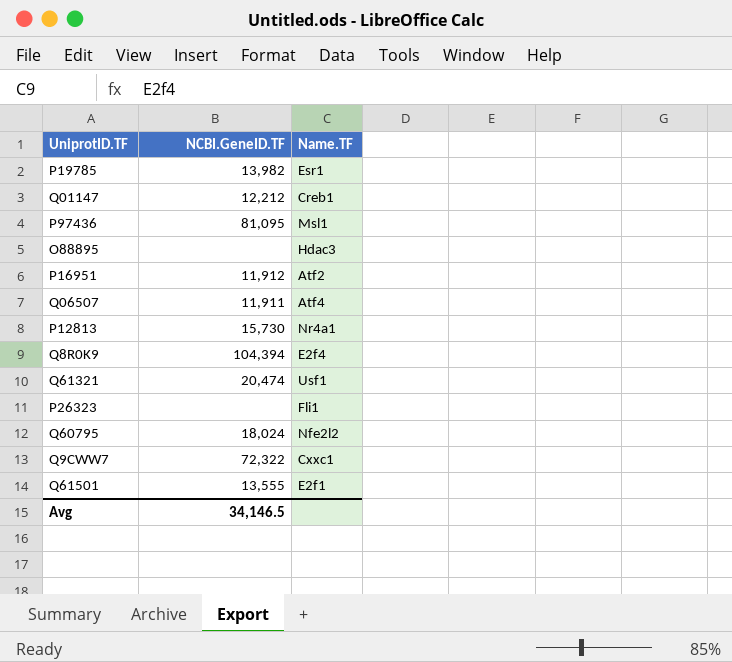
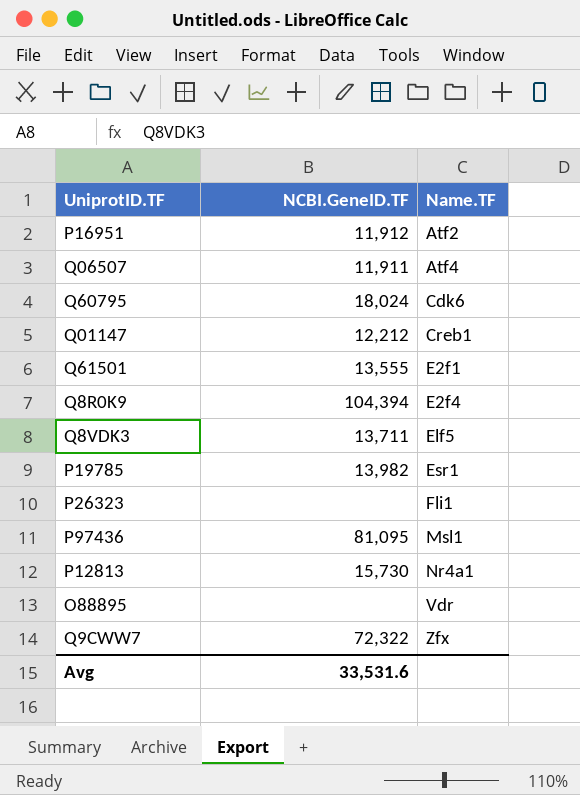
row order: none -> Name.TF ascending
row Q61321: 20,474 | Usf1 -> none
Q60795 | Name.TF: Nfe2l2 -> Cdk6
row Q8VDK3: none -> 13,711 | Elf5
O88895 | Name.TF: Hdac3 -> Vdr
Q9CWW7 | Name.TF: Cxxc1 -> Zfx
Avg | NCBI.GeneID.TF: 34,146.5 -> 33,531.6

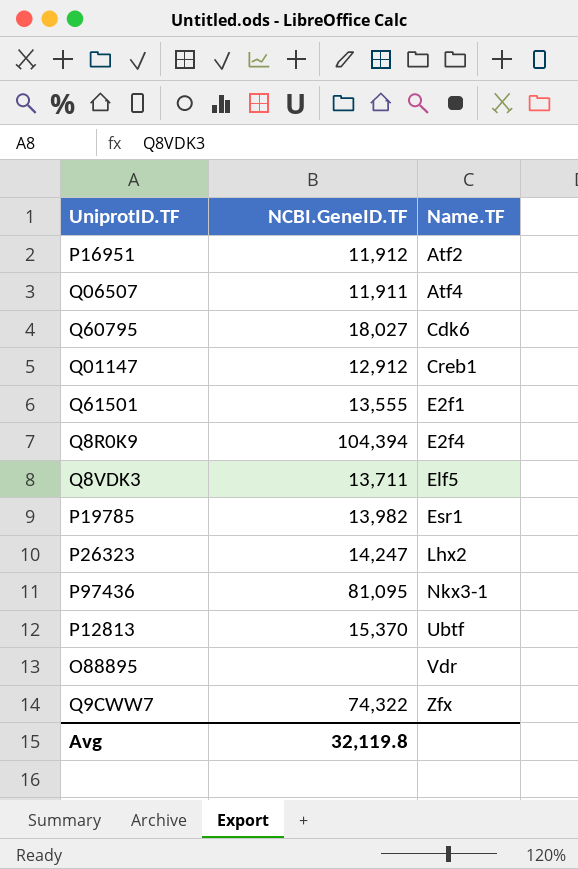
Q60795 | NCBI.GeneID.TF: 18,024 -> 18,027
Q01147 | NCBI.GeneID.TF: 12,212 -> 12,912
P26323 | NCBI.GeneID.TF: none -> 14,247
P26323 | Name.TF: Fli1 -> Lhx2
P97436 | Name.TF: Msl1 -> Nkx3-1
P12813 | NCBI.GeneID.TF: 15,730 -> 15,370
P12813 | Name.TF: Nr4a1 -> Ubtf
Q9CWW7 | NCBI.GeneID.TF: 72,322 -> 74,322
Avg | NCBI.GeneID.TF: 33,531.6 -> 32,119.8

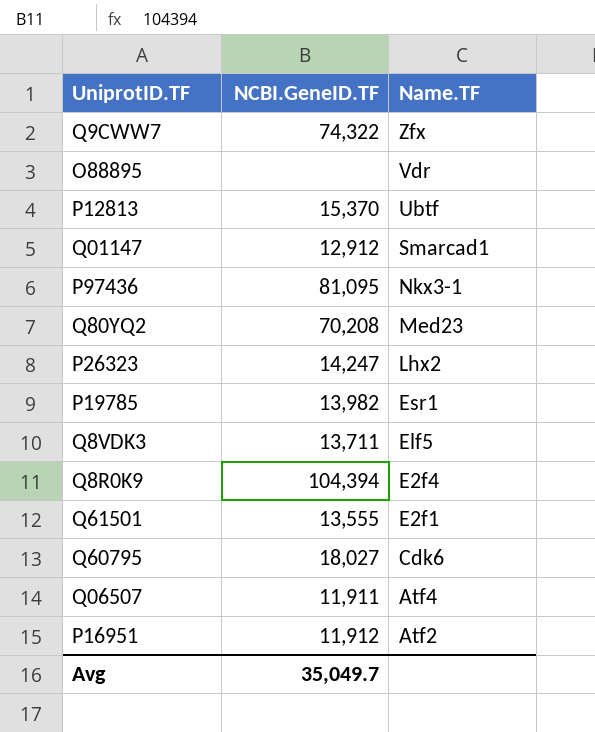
row order: Name.TF ascending -> Name.TF descending
Q01147 | Name.TF: Creb1 -> Smarcad1
row Q80YQ2: none -> 70,208 | Med23
Avg | NCBI.GeneID.TF: 32,119.8 -> 35,049.7

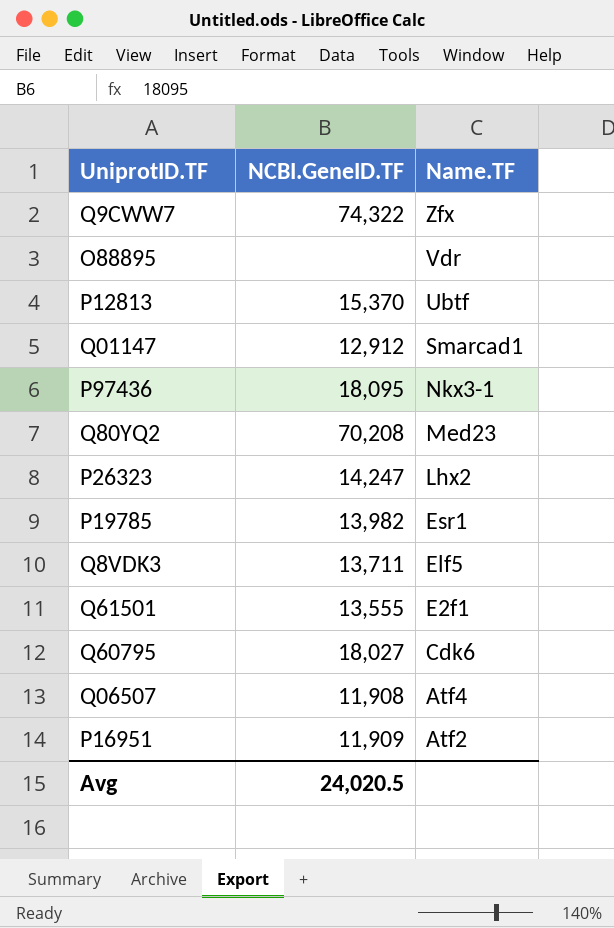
row Q8R0K9: 104,394 | E2f4 -> none
P97436 | NCBI.GeneID.TF: 81,095 -> 18,095
Q06507 | NCBI.GeneID.TF: 11,911 -> 11,908
P16951 | NCBI.GeneID.TF: 11,912 -> 11,909
Avg | NCBI.GeneID.TF: 35,049.7 -> 24,020.5

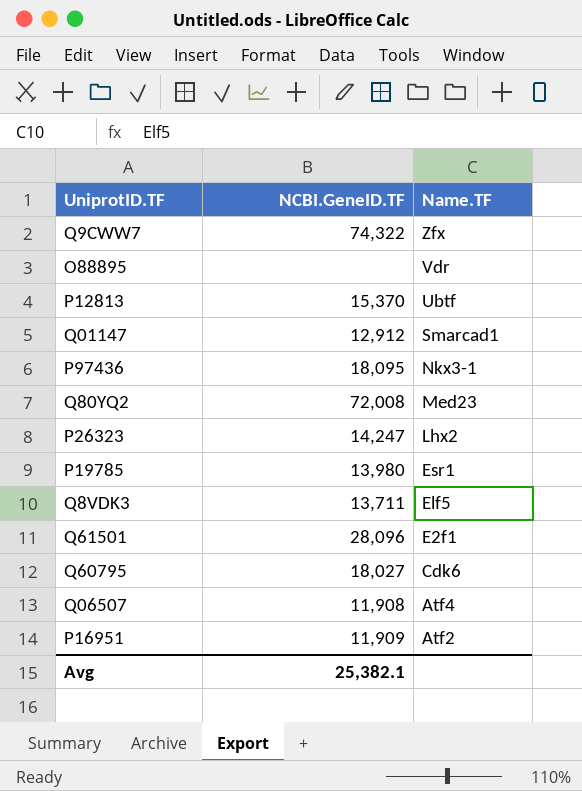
Q80YQ2 | NCBI.GeneID.TF: 70,208 -> 72,008
P19785 | NCBI.GeneID.TF: 13,982 -> 13,980
Q61501 | NCBI.GeneID.TF: 13,555 -> 28,096
Avg | NCBI.GeneID.TF: 24,020.5 -> 25,382.1

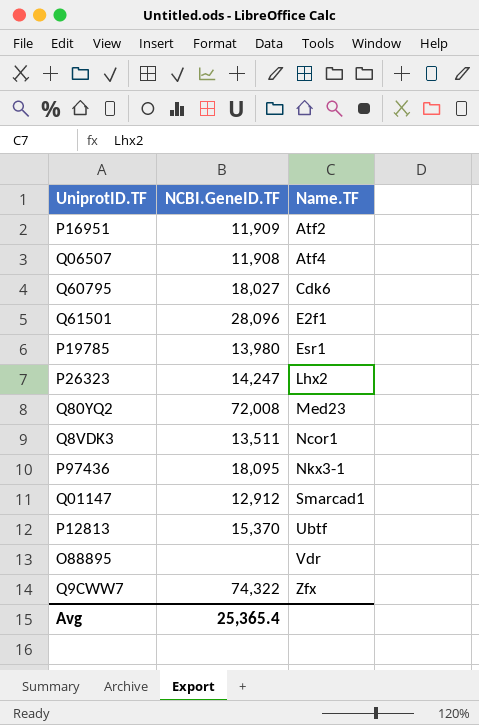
row order: Name.TF descending -> Name.TF ascending
Q8VDK3 | NCBI.GeneID.TF: 13,711 -> 13,511
Q8VDK3 | Name.TF: Elf5 -> Ncor1
Avg | NCBI.GeneID.TF: 25,382.1 -> 25,365.4

